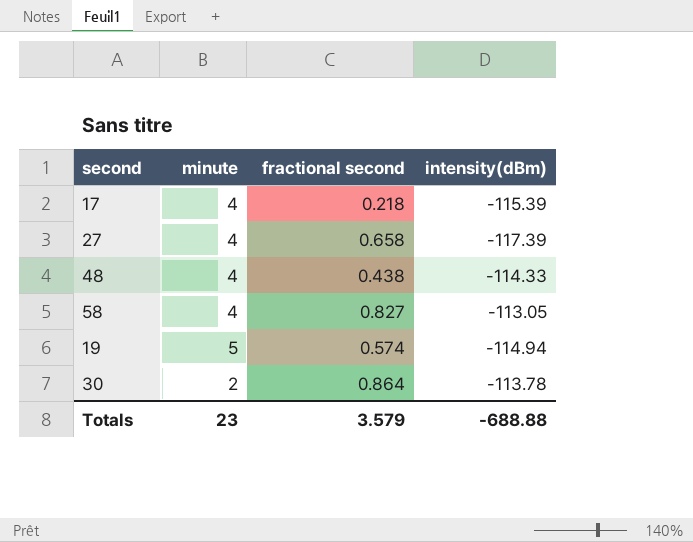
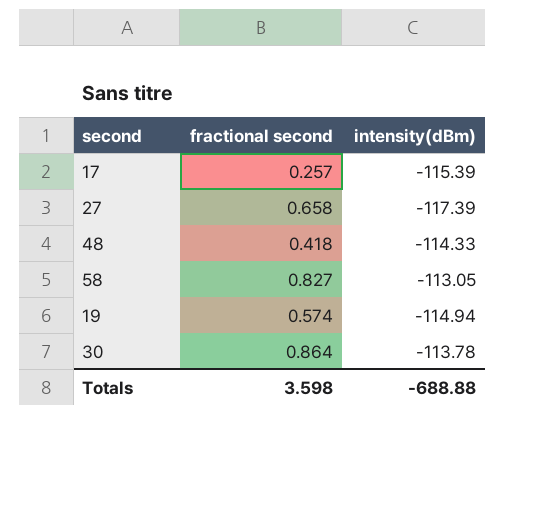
column minute | position: 2 -> none
17 | fractional second: 0.218 -> 0.257
48 | fractional second: 0.438 -> 0.418
Totals | fractional second: 3.579 -> 3.598

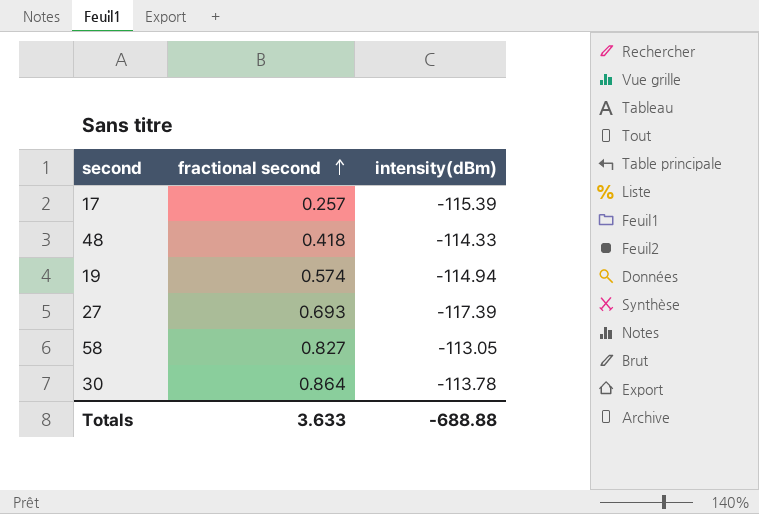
row order: none -> fractional second ascending
27 | fractional second: 0.658 -> 0.693
Totals | fractional second: 3.598 -> 3.633

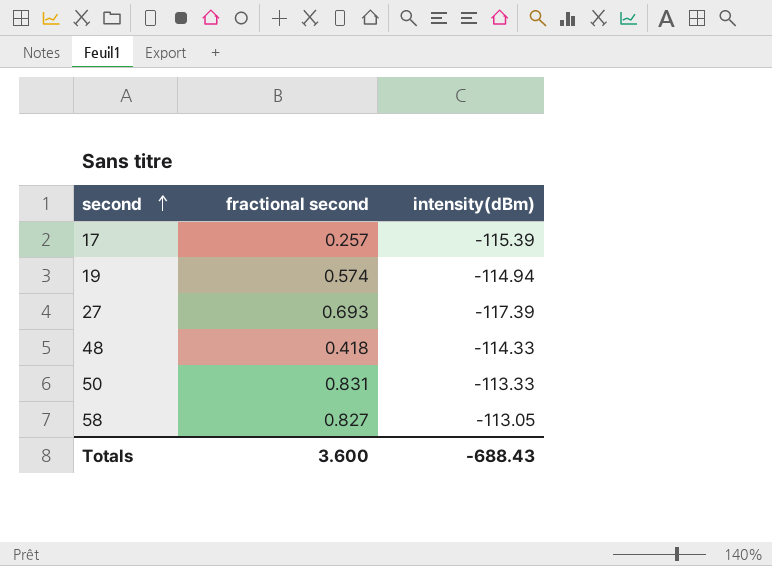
row order: fractional second ascending -> second ascending
row 30: 0.864 | -113.78 -> none
row 50: none -> 0.831 | -113.33
Totals | fractional second: 3.633 -> 3.600
Totals | intensity(dBm): -688.88 -> -688.43

